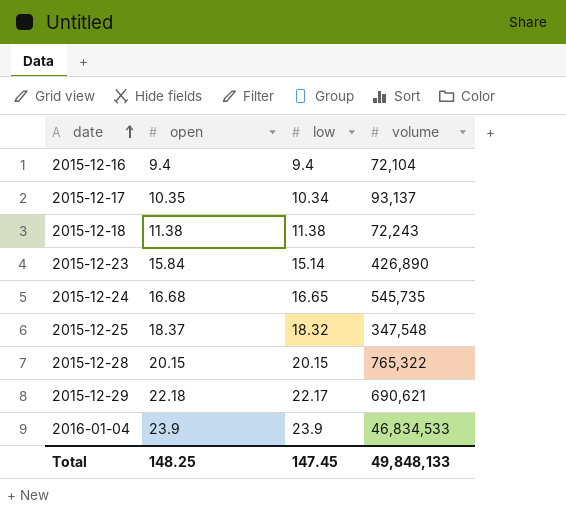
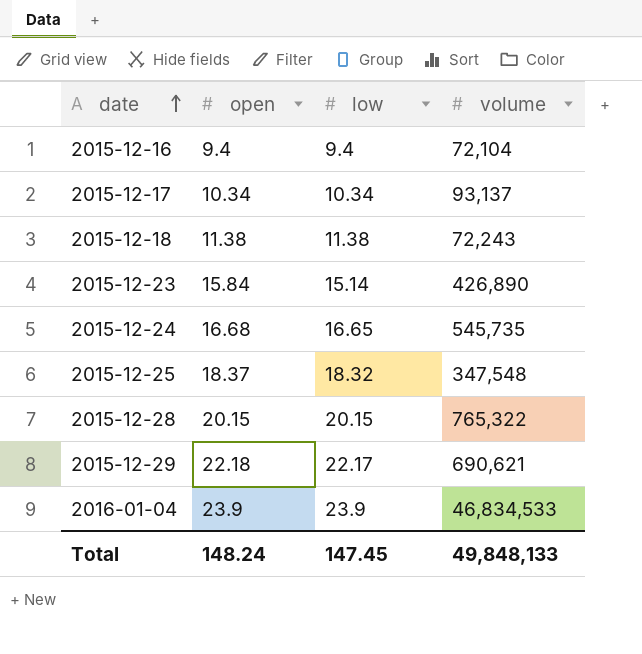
2015-12-17 | open: 10.35 -> 10.34
Total | open: 148.25 -> 148.24

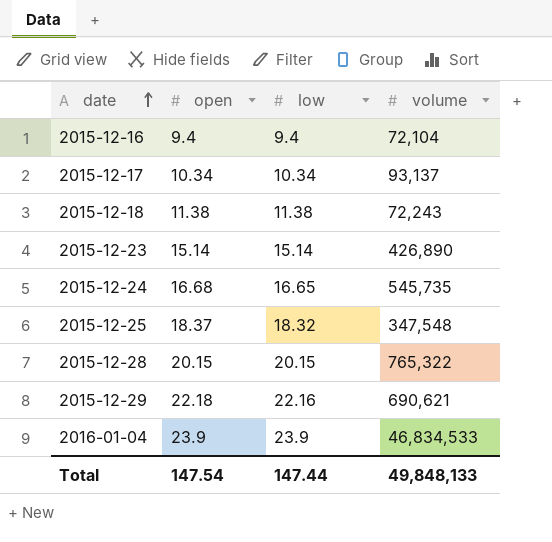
2015-12-23 | open: 15.84 -> 15.14
2015-12-29 | low: 22.17 -> 22.16
Total | open: 148.24 -> 147.54
Total | low: 147.45 -> 147.44

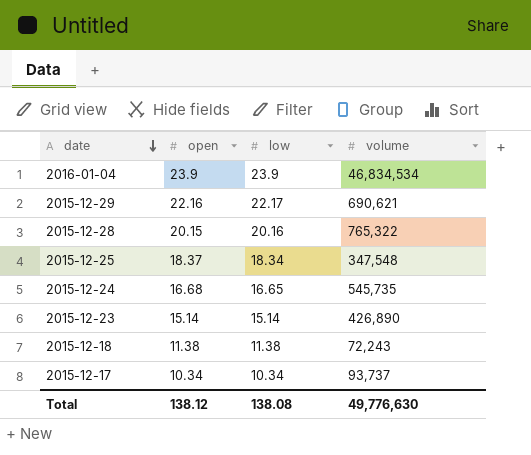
row order: date ascending -> date descending
row 2015-12-16: 9.4 | 9.4 | 72,104 -> none
2016-01-04 | volume: 46,834,533 -> 46,834,534
2015-12-29 | open: 22.18 -> 22.16
2015-12-29 | low: 22.16 -> 22.17
2015-12-28 | low: 20.15 -> 20.16
2015-12-25 | low: 18.32 -> 18.34
2015-12-17 | volume: 93,137 -> 93,737
Total | open: 147.54 -> 138.12
Total | low: 147.44 -> 138.08
Total | volume: 49,848,133 -> 49,776,630

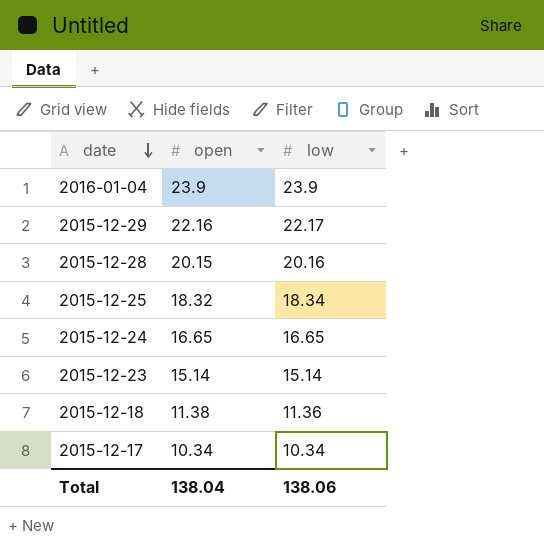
column volume | position: 4 -> none
2015-12-25 | open: 18.37 -> 18.32
2015-12-24 | open: 16.68 -> 16.65
2015-12-18 | low: 11.38 -> 11.36
Total | open: 138.12 -> 138.04
Total | low: 138.08 -> 138.06

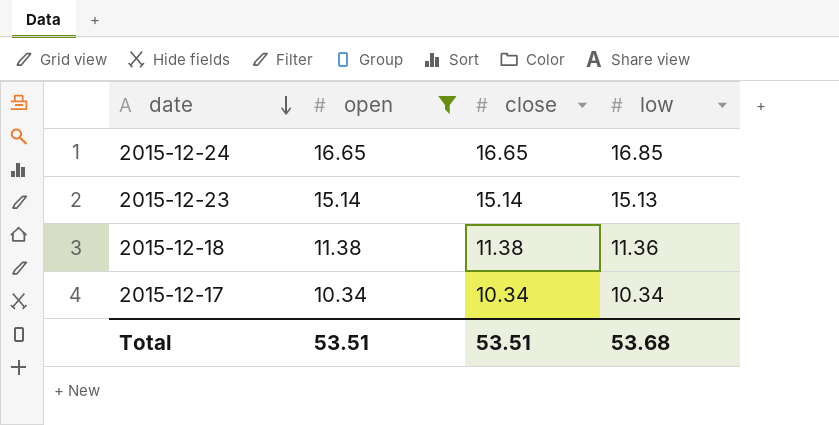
filter: none -> open <= 16.65
column close | position: none -> 3
2015-12-24 | low: 16.65 -> 16.85
2015-12-23 | low: 15.14 -> 15.13
Total | open: 138.04 -> 53.51
Total | low: 138.06 -> 53.68

